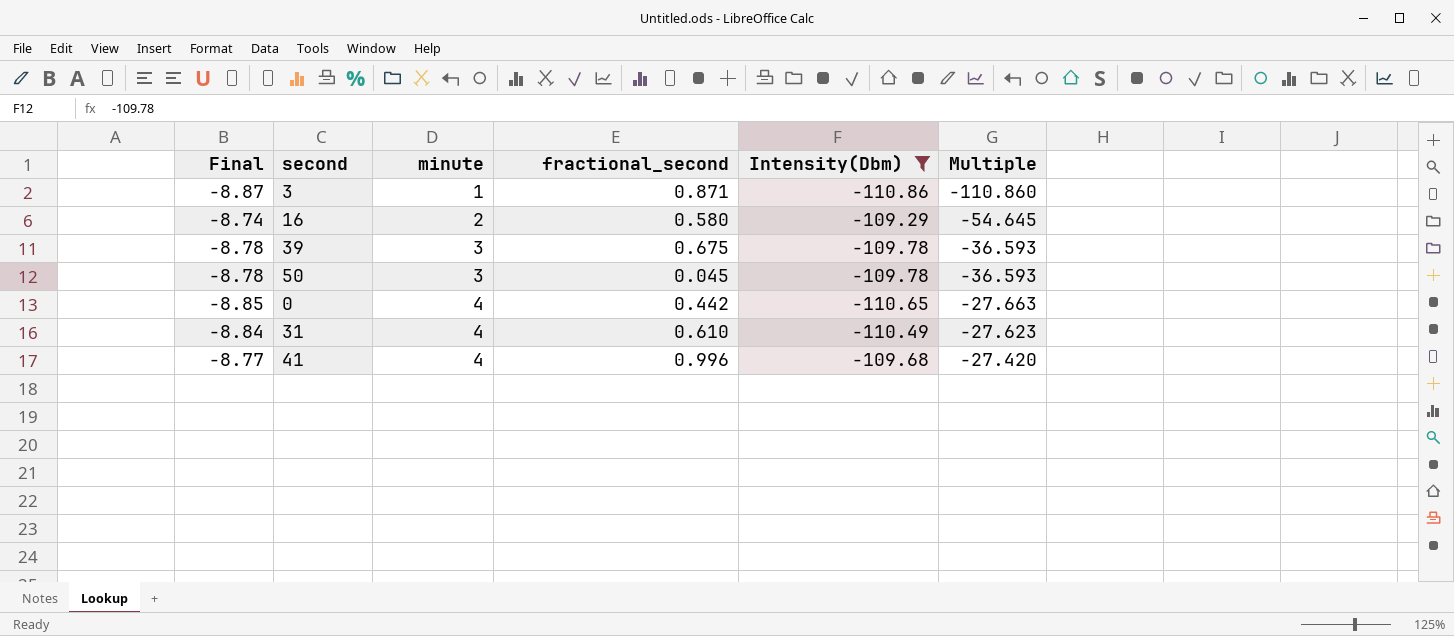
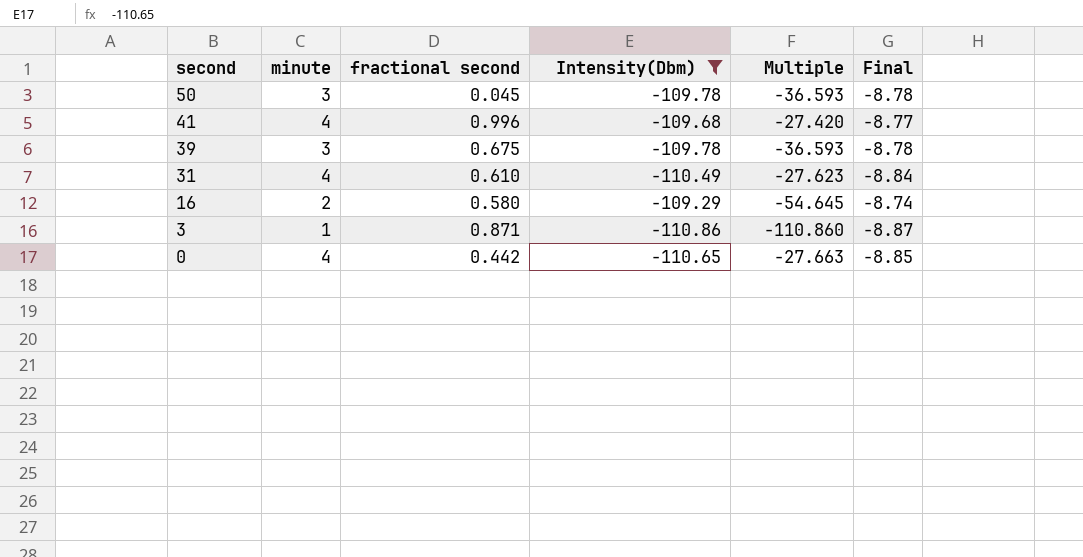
row order: minute ascending -> second descending
column name: fractional_second -> fractional second
column Final | position: 1 -> 6

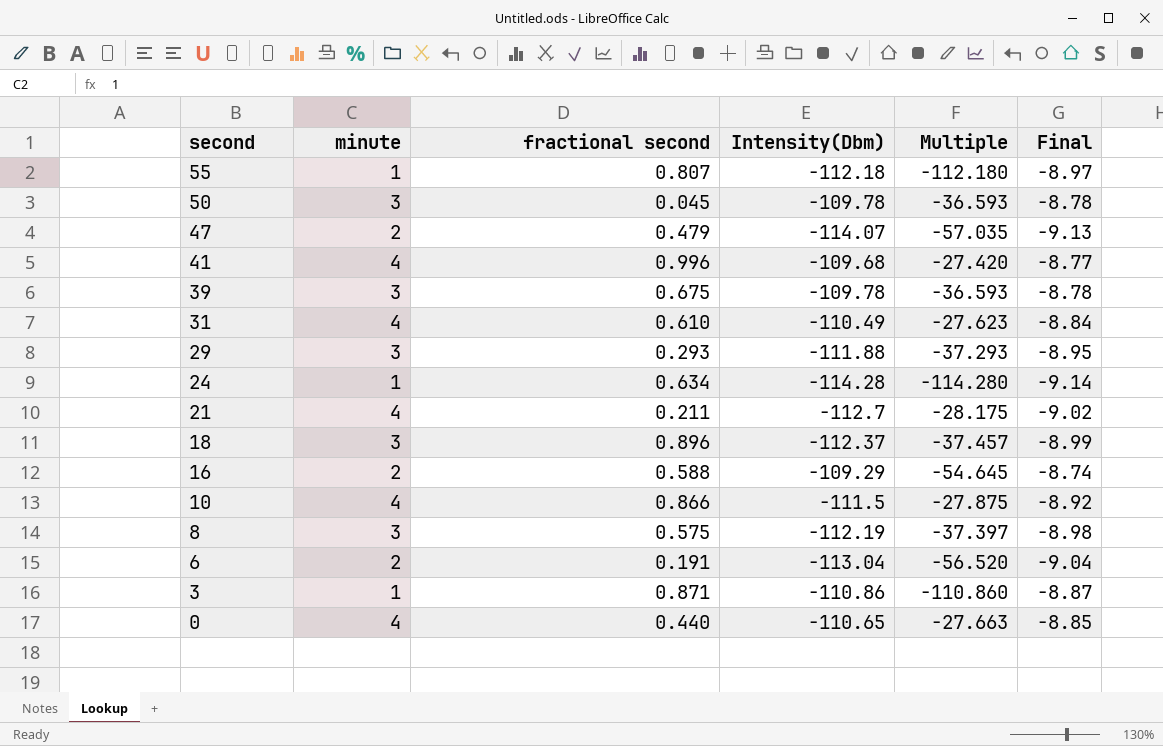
filter: Intensity(Dbm) >= -110.86 -> none
16 | fractional second: 0.580 -> 0.588
0 | fractional second: 0.442 -> 0.440

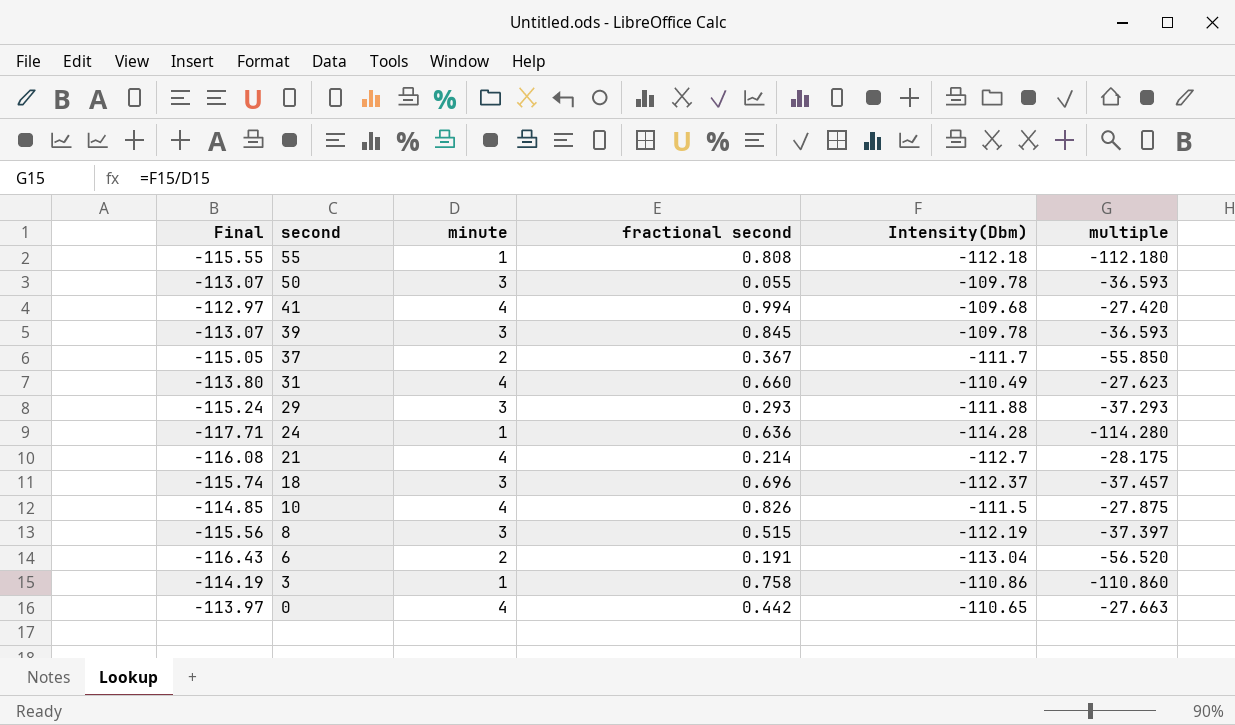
column Final | formula: [Intensity(Dbm)] * 0.08 -> [Intensity(Dbm)] * 1.03
column Final | position: 6 -> 1
column name: Multiple -> multiple
row 47: 2 | 0.479 | -114.07 | -57.035 | -9.13 -> none
row 16: 2 | 0.588 | -109.29 | -54.645 | -8.74 -> none
55 | fractional second: 0.807 -> 0.808
50 | fractional second: 0.045 -> 0.055
41 | fractional second: 0.996 -> 0.994
39 | fractional second: 0.675 -> 0.845
row 37: none -> -115.05 | 2 | 0.367 | -111.7 | -55.850
31 | fractional second: 0.610 -> 0.660
24 | fractional second: 0.634 -> 0.636
21 | fractional second: 0.211 -> 0.214
18 | fractional second: 0.896 -> 0.696
10 | fractional second: 0.866 -> 0.826
8 | fractional second: 0.575 -> 0.515
3 | fractional second: 0.871 -> 0.758
0 | fractional second: 0.440 -> 0.442

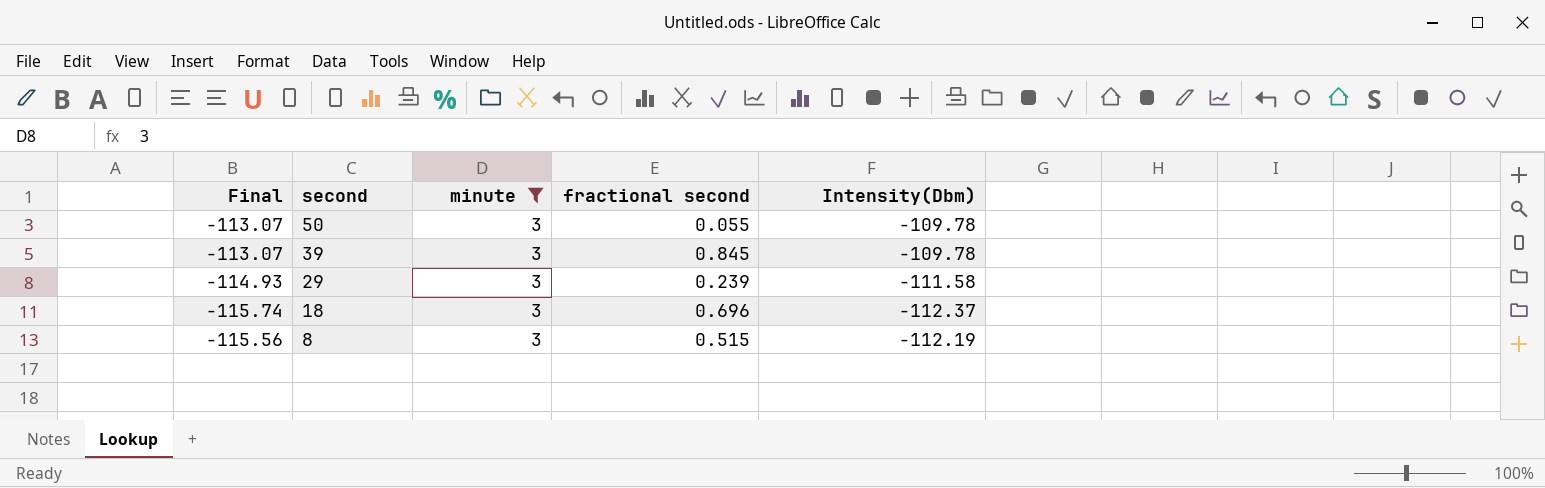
filter: none -> minute = 3
column multiple | formula: [Intensity(Dbm)] / [minute] -> none
29 | Final: -115.24 -> -114.93
29 | fractional second: 0.293 -> 0.239
29 | Intensity(Dbm): -111.88 -> -111.58

